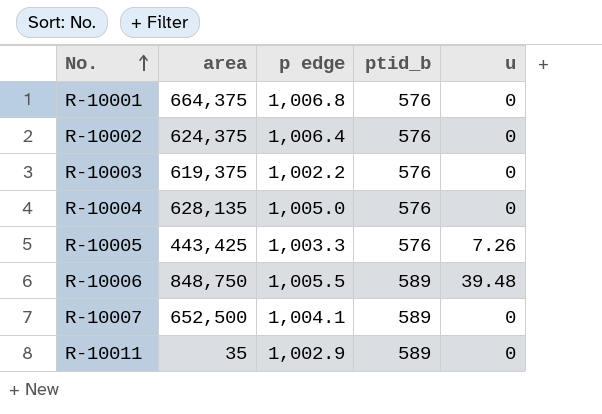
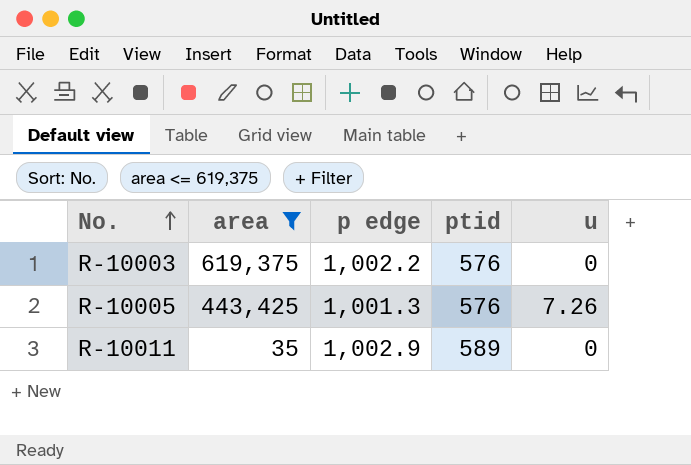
filter: none -> area <= 619,375
column name: ptid_b -> ptid
R-10005 | p edge: 1,003.3 -> 1,001.3

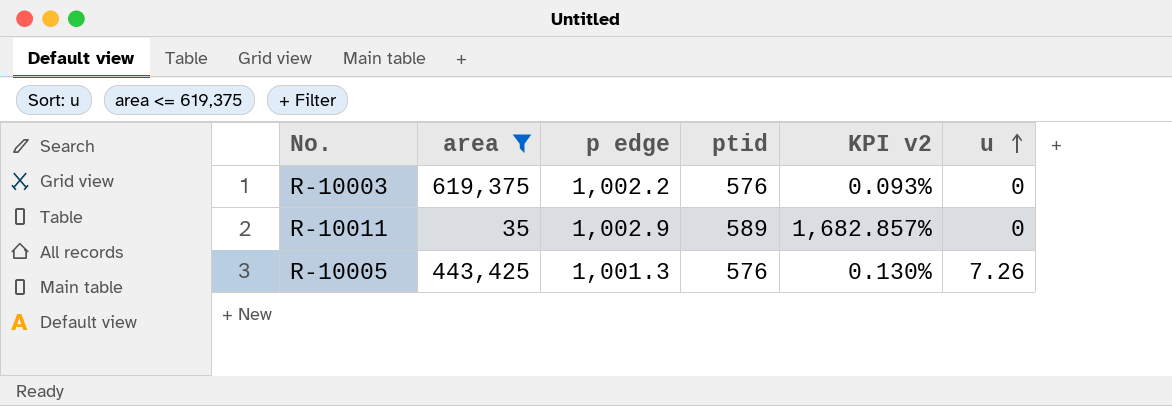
row order: No. ascending -> u ascending
column KPI v2 | formula: none -> [ptid] / [area]

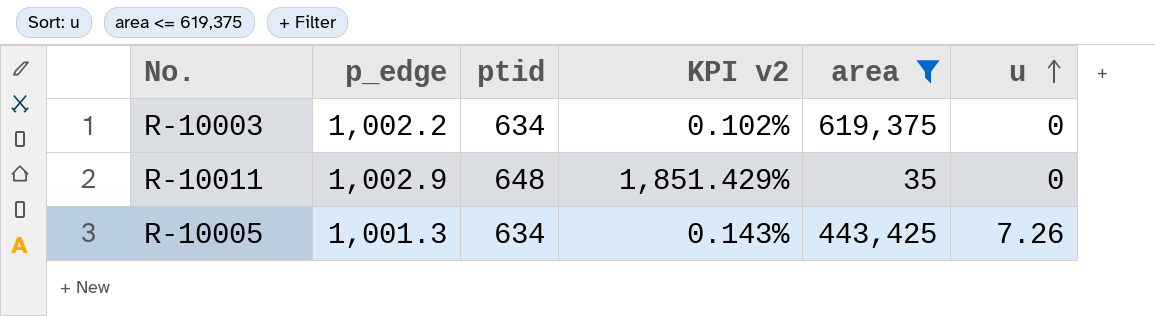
column name: p edge -> p_edge
column area | position: 2 -> 5
R-10003 | ptid: 576 -> 634
R-10003 | KPI v2: 0.093% -> 0.102%
R-10011 | ptid: 589 -> 648
R-10011 | KPI v2: 1,682.857% -> 1,851.429%
R-10005 | ptid: 576 -> 634
R-10005 | KPI v2: 0.130% -> 0.143%

